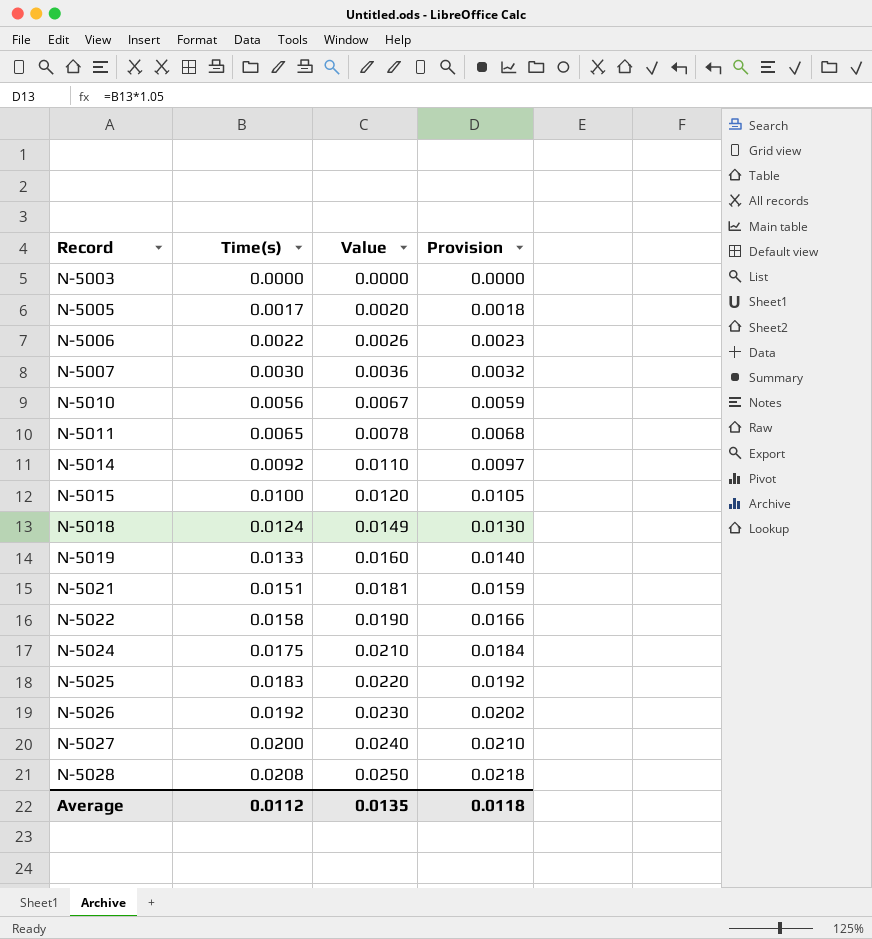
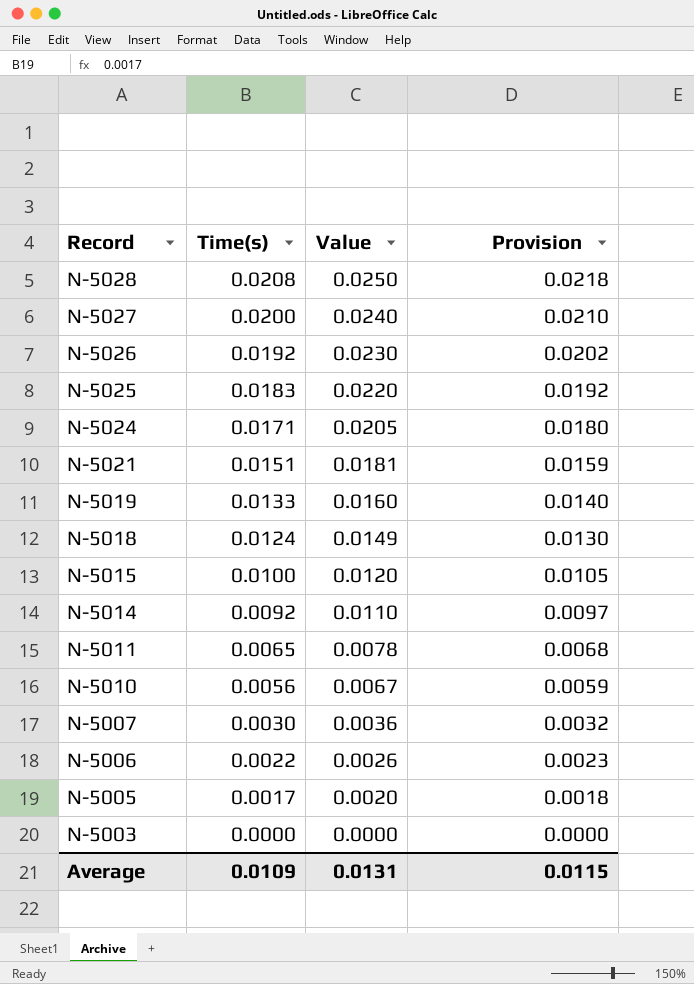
row order: Record ascending -> Record descending
row N-5022: 0.0158 | 0.0190 | 0.0166 -> none
N-5024 | Time(s): 0.0175 -> 0.0171
N-5024 | Value: 0.0210 -> 0.0205
N-5024 | Provision: 0.0184 -> 0.0180
Average | Time(s): 0.0112 -> 0.0109
Average | Value: 0.0135 -> 0.0131
Average | Provision: 0.0118 -> 0.0115

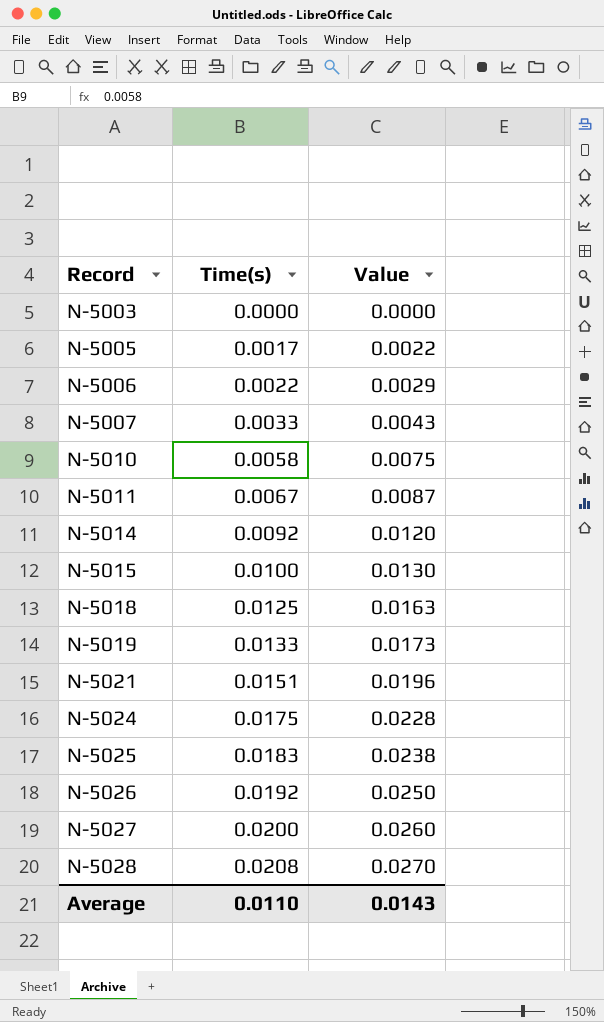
row order: Record descending -> Record ascending
column Provision | formula: [Time(s)] * 1.05 -> none
column Value | formula: [Time(s)] * 1.2 -> [Time(s)] * 1.3
N-5007 | Time(s): 0.0030 -> 0.0033
N-5010 | Time(s): 0.0056 -> 0.0058
N-5011 | Time(s): 0.0065 -> 0.0067
N-5018 | Time(s): 0.0124 -> 0.0125
N-5024 | Time(s): 0.0171 -> 0.0175
Average | Time(s): 0.0109 -> 0.0110
Average | Value: 0.0131 -> 0.0143

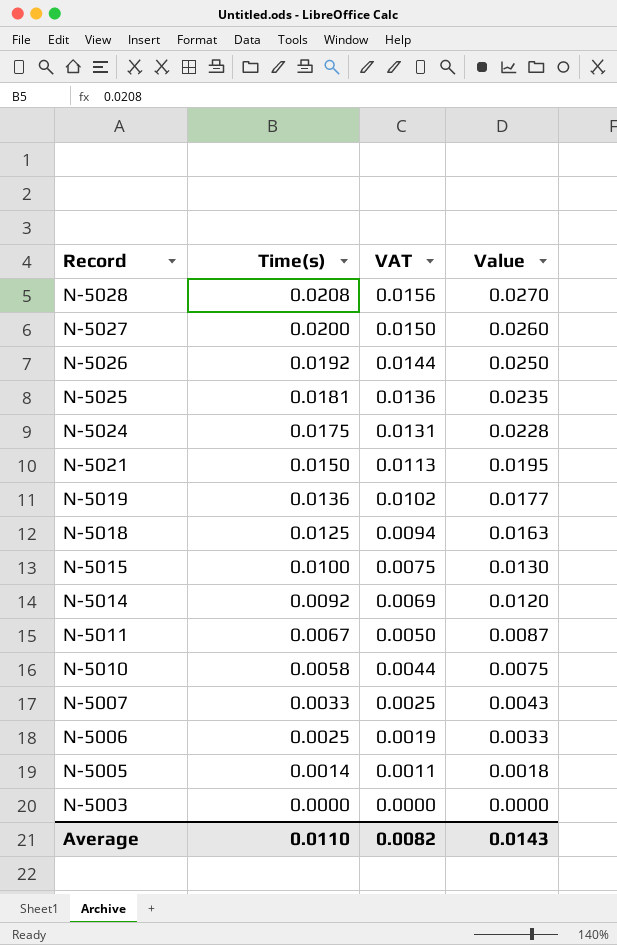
row order: Record ascending -> Record descending
column VAT | formula: none -> [Time(s)] * 0.75
N-5025 | Time(s): 0.0183 -> 0.0181
N-5025 | Value: 0.0238 -> 0.0235
N-5021 | Time(s): 0.0151 -> 0.0150
N-5021 | Value: 0.0196 -> 0.0195
N-5019 | Time(s): 0.0133 -> 0.0136
N-5019 | Value: 0.0173 -> 0.0177
N-5006 | Time(s): 0.0022 -> 0.0025
N-5006 | Value: 0.0029 -> 0.0033
N-5005 | Time(s): 0.0017 -> 0.0014
N-5005 | Value: 0.0022 -> 0.0018

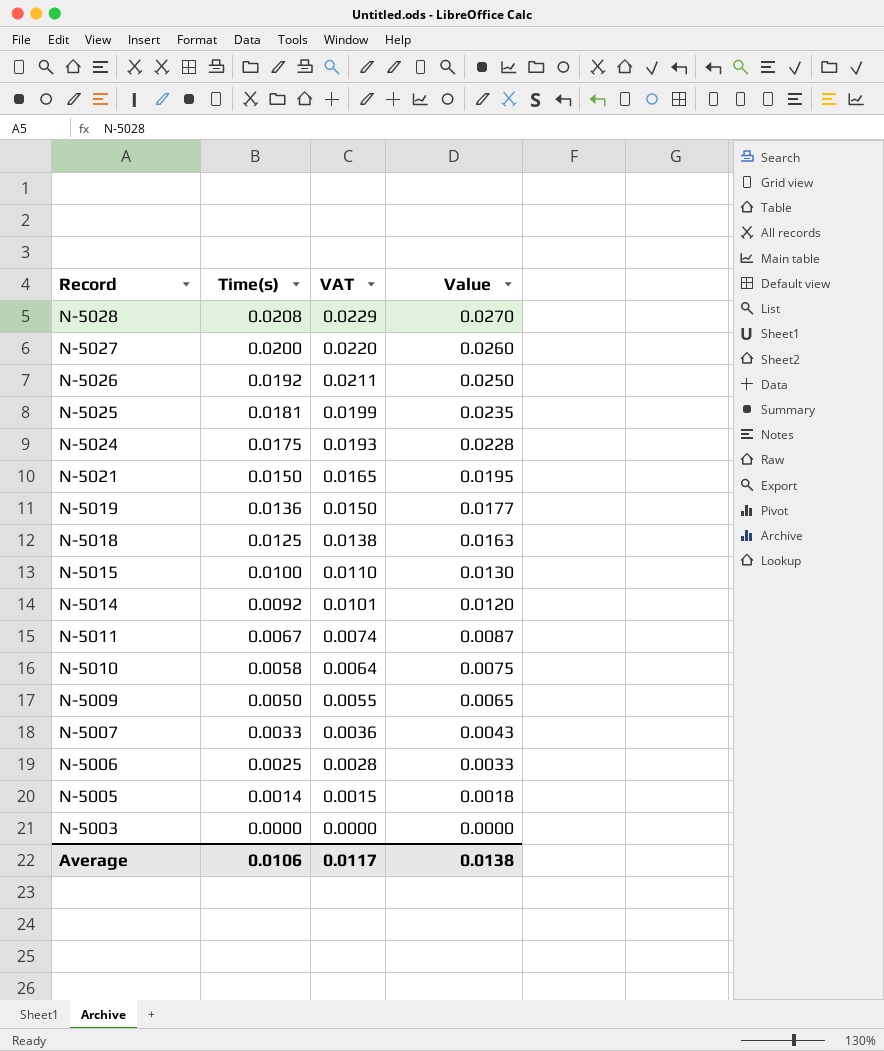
column VAT | formula: [Time(s)] * 0.75 -> [Time(s)] * 1.1
row N-5009: none -> 0.0050 | 0.0055 | 0.0065
Average | Time(s): 0.0110 -> 0.0106
Average | VAT: 0.0082 -> 0.0117
Average | Value: 0.0143 -> 0.0138

